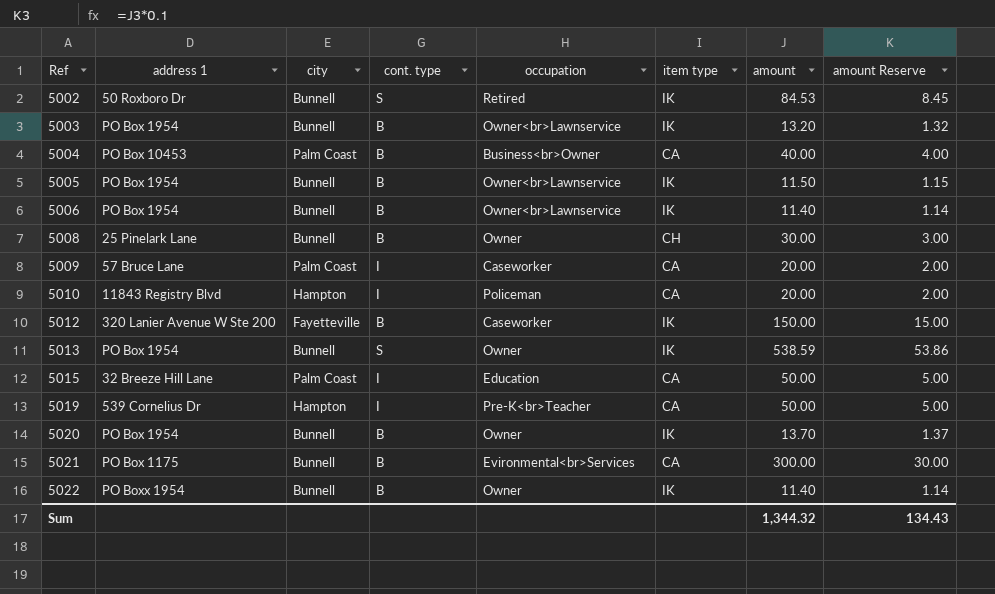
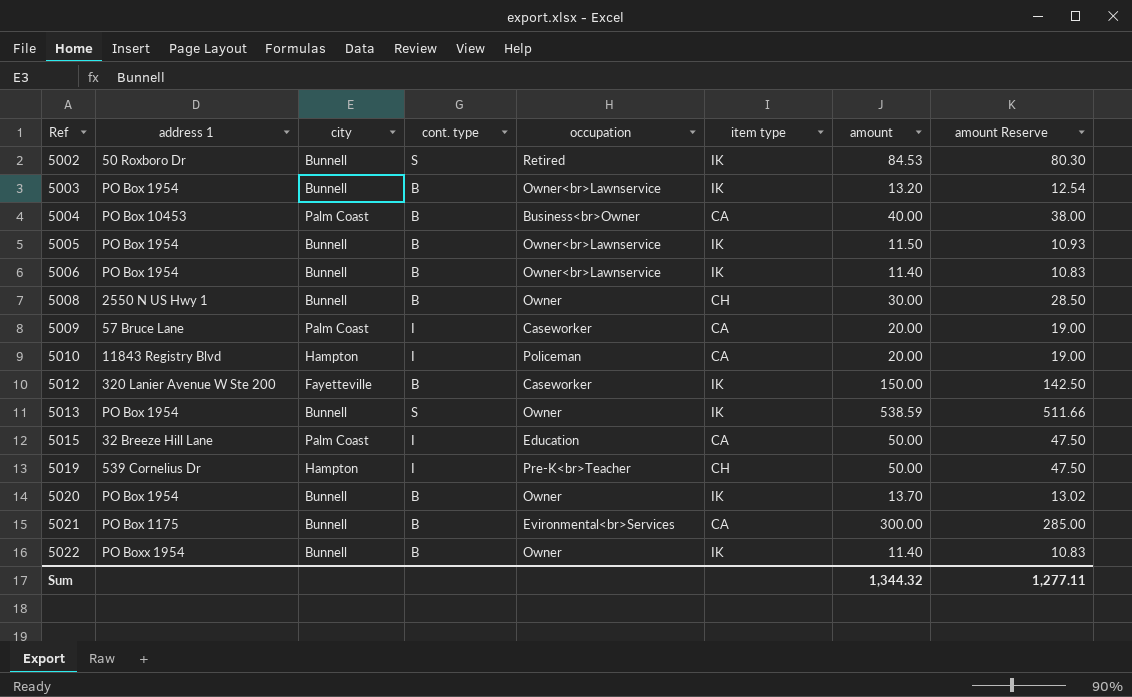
column amount Reserve | formula: [amount] * 0.1 -> [amount] * 0.95
5008 | address 1: 25 Pinelark Lane -> 2550 N US Hwy 1
5019 | item type: CA -> CH
Sum | amount Reserve: 134.43 -> 1,277.11

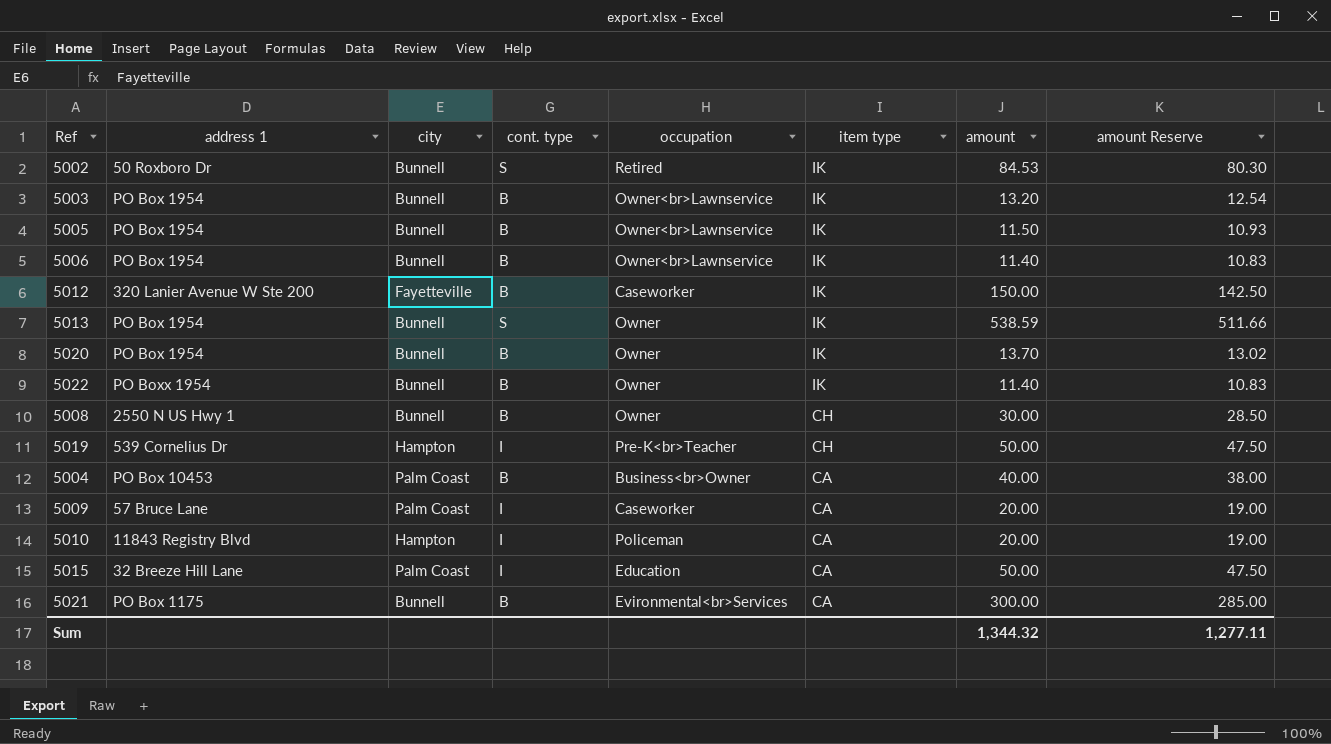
row order: Ref ascending -> item type descending

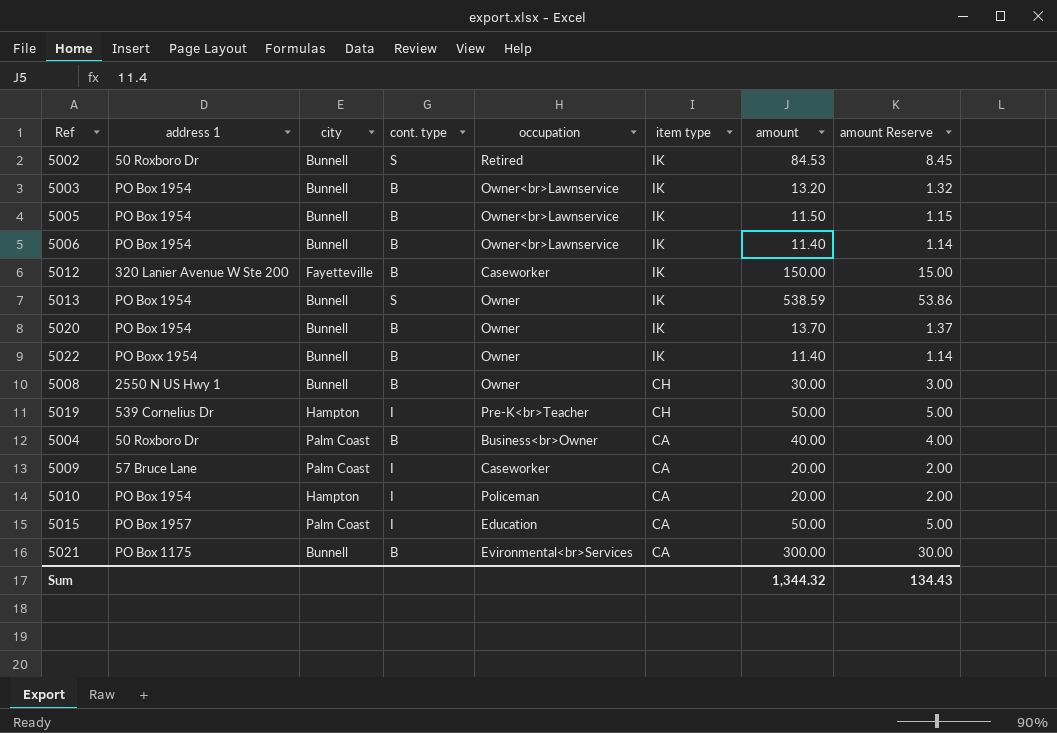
column amount Reserve | formula: [amount] * 0.95 -> [amount] * 0.1
5004 | address 1: PO Box 10453 -> 50 Roxboro Dr
5010 | address 1: 11843 Registry Blvd -> PO Box 1954
5015 | address 1: 32 Breeze Hill Lane -> PO Box 1957
Sum | amount Reserve: 1,277.11 -> 134.43

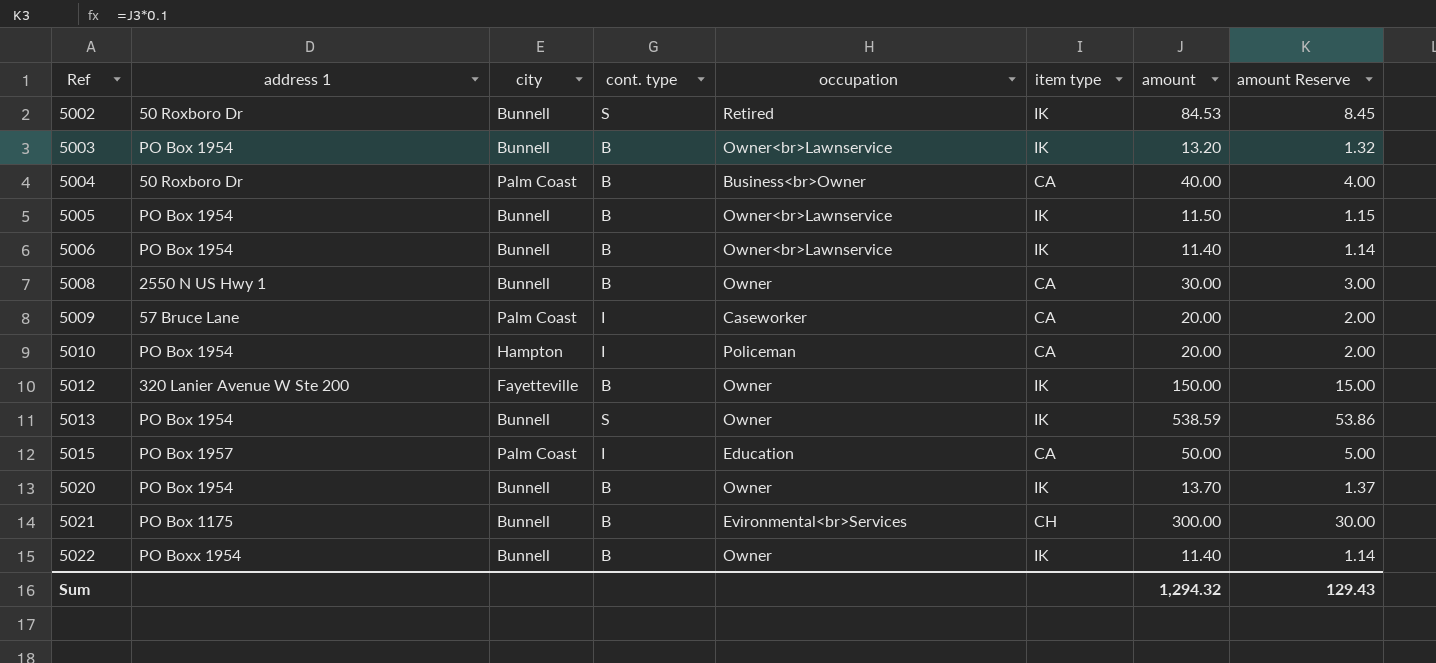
row order: item type descending -> Ref ascending
row 5019: 539 Cornelius Dr | Hampton | I | Pre-K<br>Teacher | CH | 50.00 | 5.00 -> none
5008 | item type: CH -> CA
5012 | occupation: Caseworker -> Owner
5021 | item type: CA -> CH
Sum | amount: 1,344.32 -> 1,294.32
Sum | amount Reserve: 134.43 -> 129.43

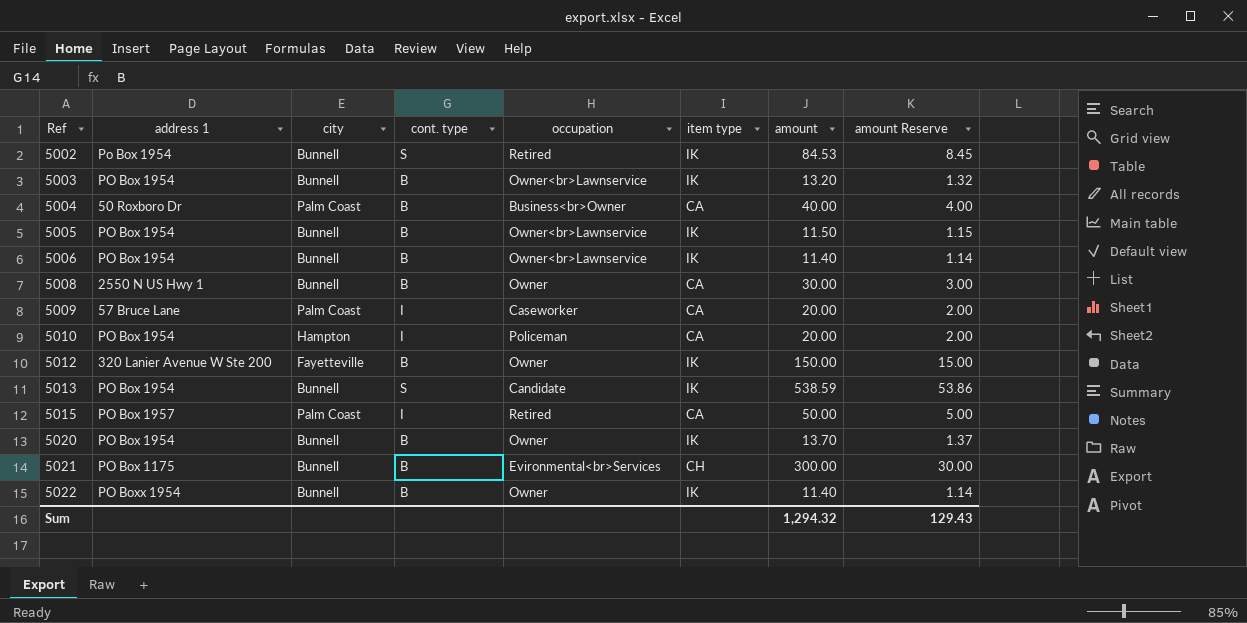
5002 | address 1: 50 Roxboro Dr -> Po Box 1954
5013 | occupation: Owner -> Candidate
5015 | occupation: Education -> Retired

